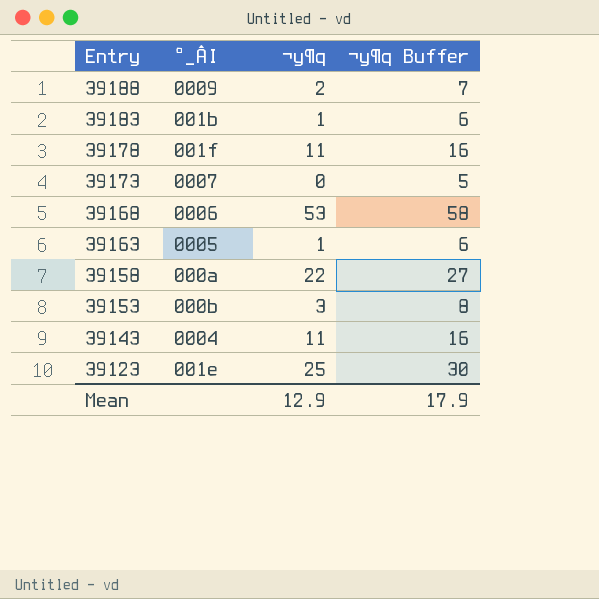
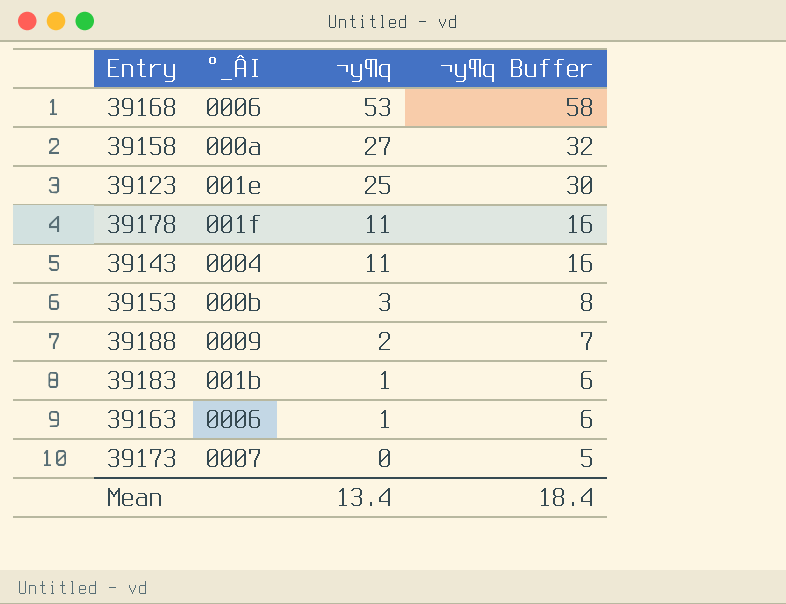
row order: Entry descending -> ¬y¶q descending
39158 | ¬y¶q: 22 -> 27
39158 | ¬y¶q Buffer: 27 -> 32
39163 | °_ÂI: 0005 -> 0006
Mean | ¬y¶q: 12.9 -> 13.4
Mean | ¬y¶q Buffer: 17.9 -> 18.4

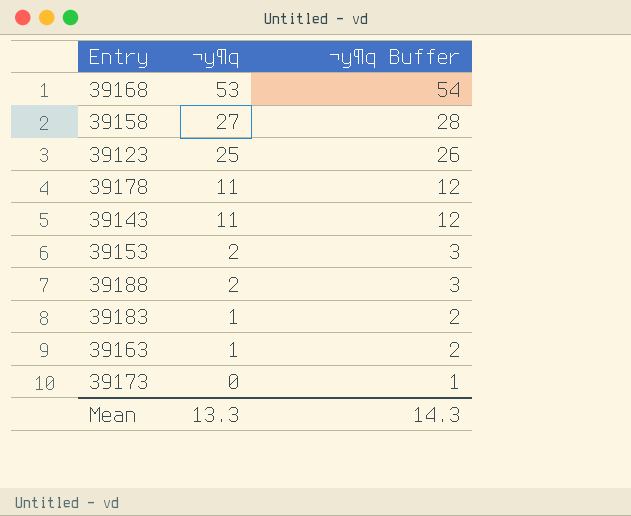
column °_ÂI | position: 2 -> none
column ¬y¶q Buffer | formula: [¬y¶q] + 5 -> [¬y¶q] + 1
39153 | ¬y¶q: 3 -> 2
Mean | ¬y¶q: 13.4 -> 13.3
Mean | ¬y¶q Buffer: 18.4 -> 14.3

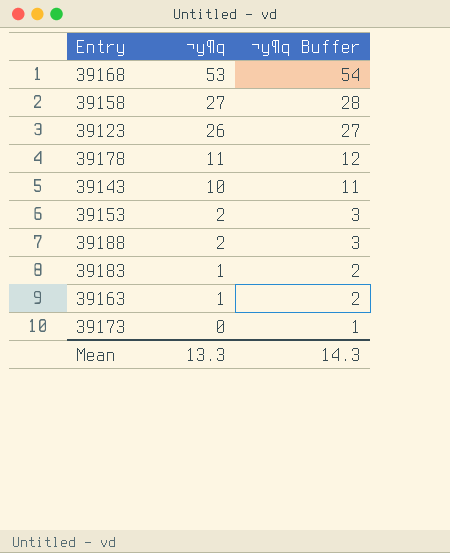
39123 | ¬y¶q: 25 -> 26
39123 | ¬y¶q Buffer: 26 -> 27
39143 | ¬y¶q: 11 -> 10
39143 | ¬y¶q Buffer: 12 -> 11

